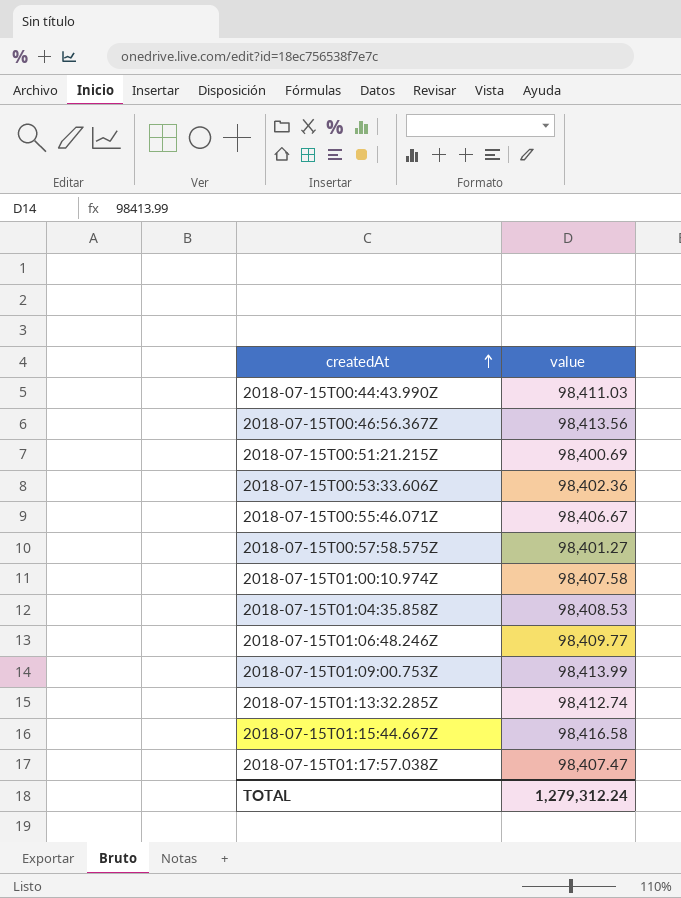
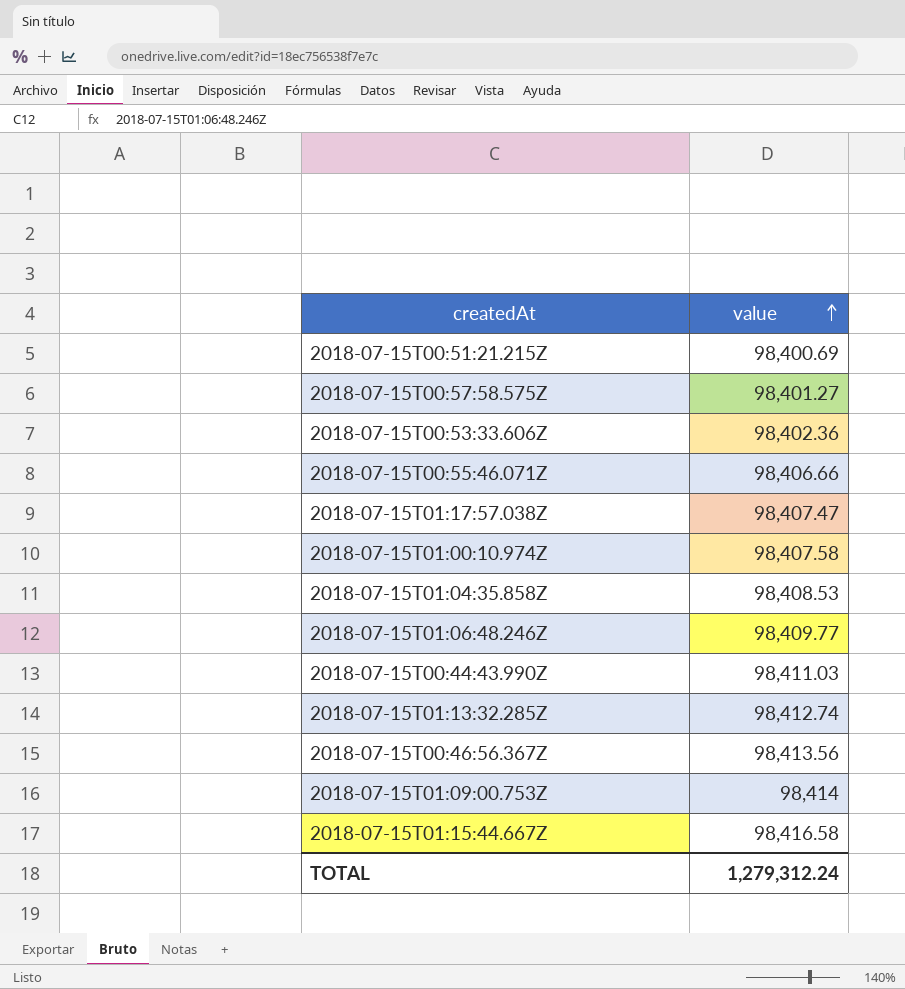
row order: createdAt ascending -> value ascending
2018-07-15T00:55:46.071Z | value: 98,406.67 -> 98,406.66
2018-07-15T01:09:00.753Z | value: 98,413.99 -> 98,414

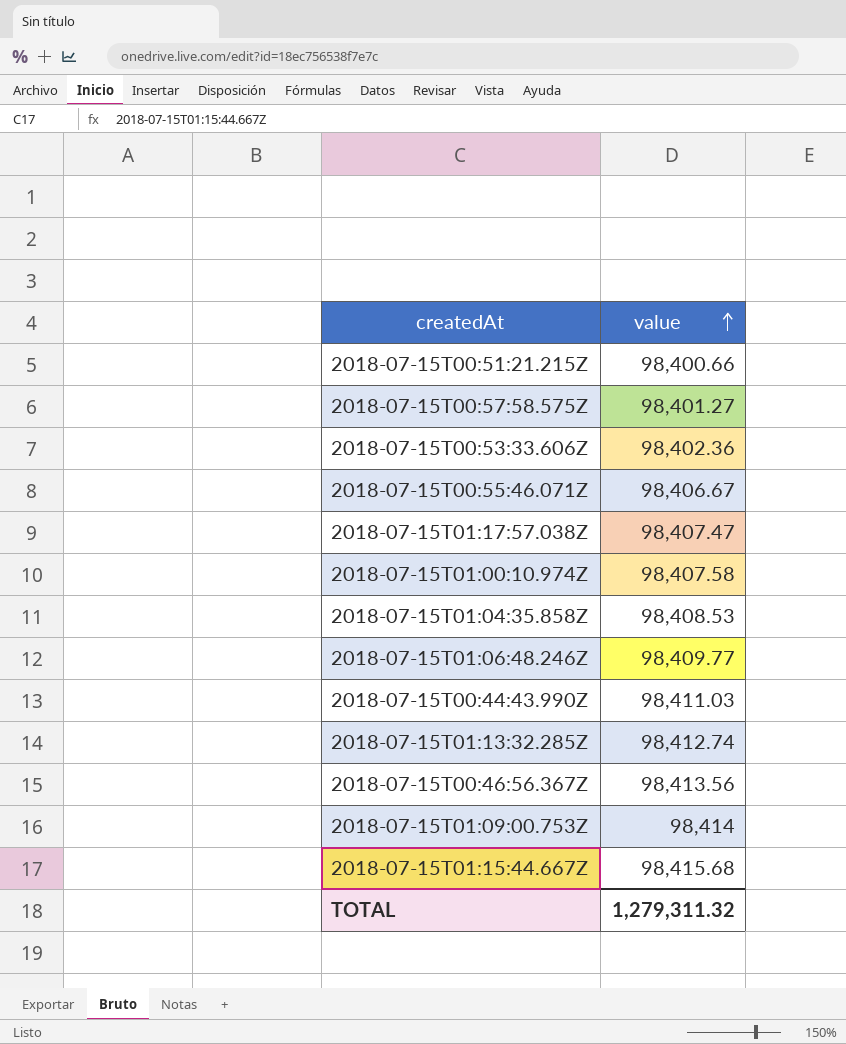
2018-07-15T00:51:21.215Z | value: 98,400.69 -> 98,400.66
2018-07-15T00:55:46.071Z | value: 98,406.66 -> 98,406.67
2018-07-15T01:15:44.667Z | value: 98,416.58 -> 98,415.68
TOTAL | value: 1,279,312.24 -> 1,279,311.32

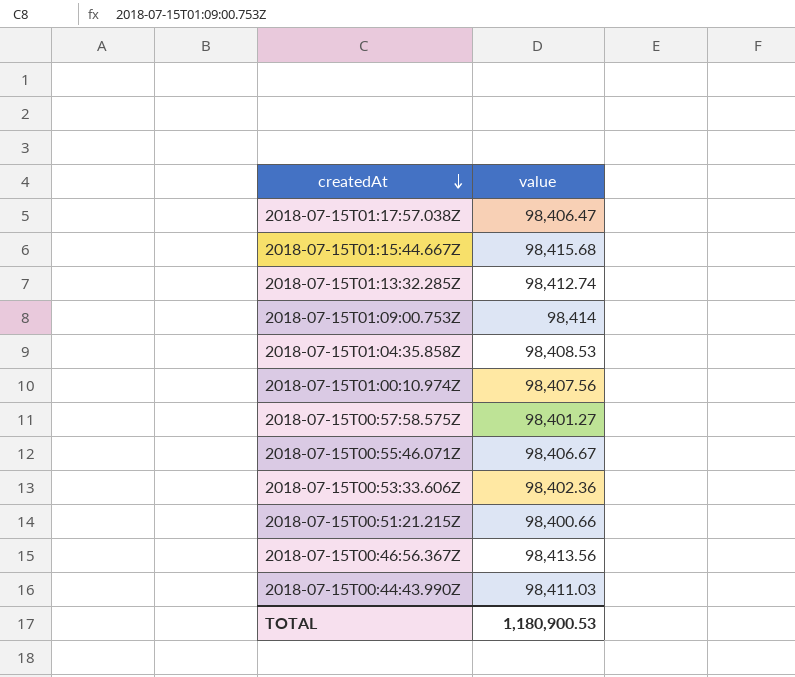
row order: value ascending -> createdAt descending
row 2018-07-15T01:06:48.246Z: 98,409.77 -> none
2018-07-15T01:17:57.038Z | value: 98,407.47 -> 98,406.47
2018-07-15T01:00:10.974Z | value: 98,407.58 -> 98,407.56
TOTAL | value: 1,279,311.32 -> 1,180,900.53

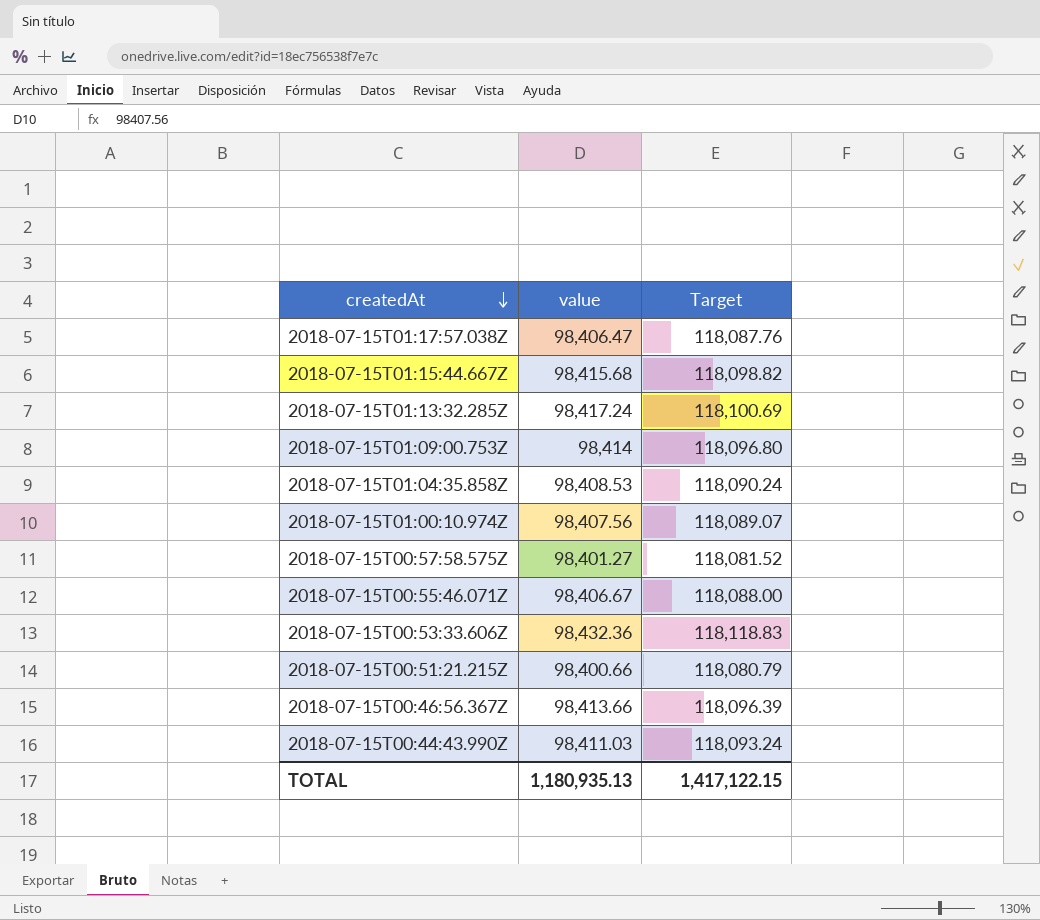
column Target | formula: none -> [value] * 1.2
2018-07-15T01:13:32.285Z | value: 98,412.74 -> 98,417.24
2018-07-15T00:53:33.606Z | value: 98,402.36 -> 98,432.36
2018-07-15T00:46:56.367Z | value: 98,413.56 -> 98,413.66
TOTAL | value: 1,180,900.53 -> 1,180,935.13

